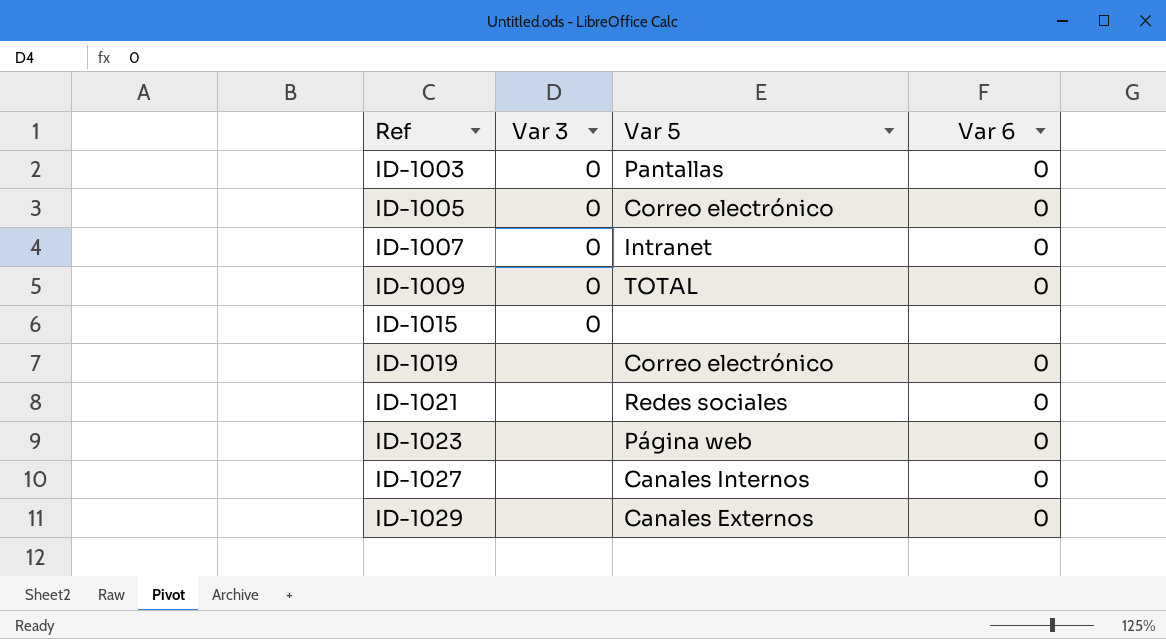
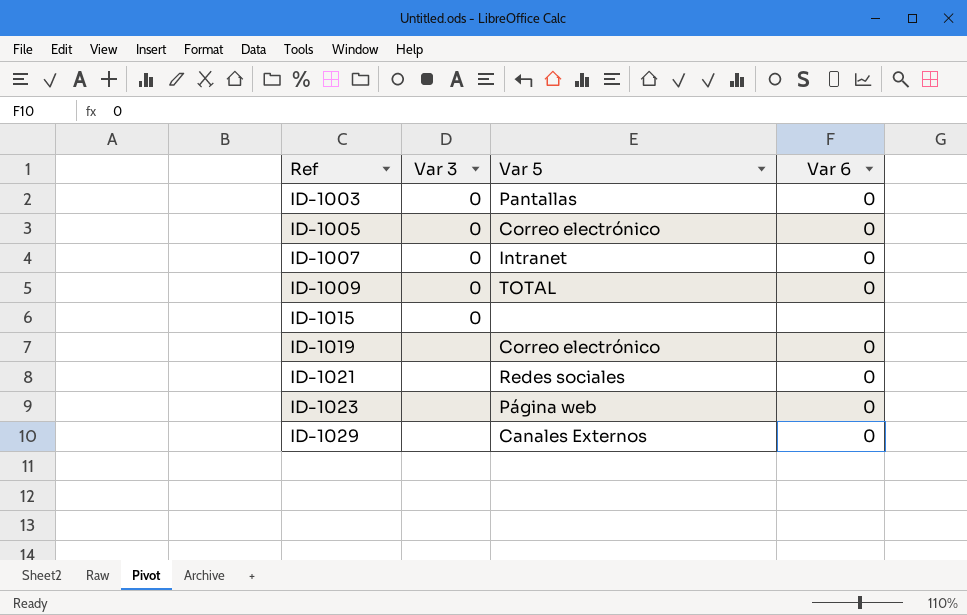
row ID-1027: none | Canales Internos | 0 -> none

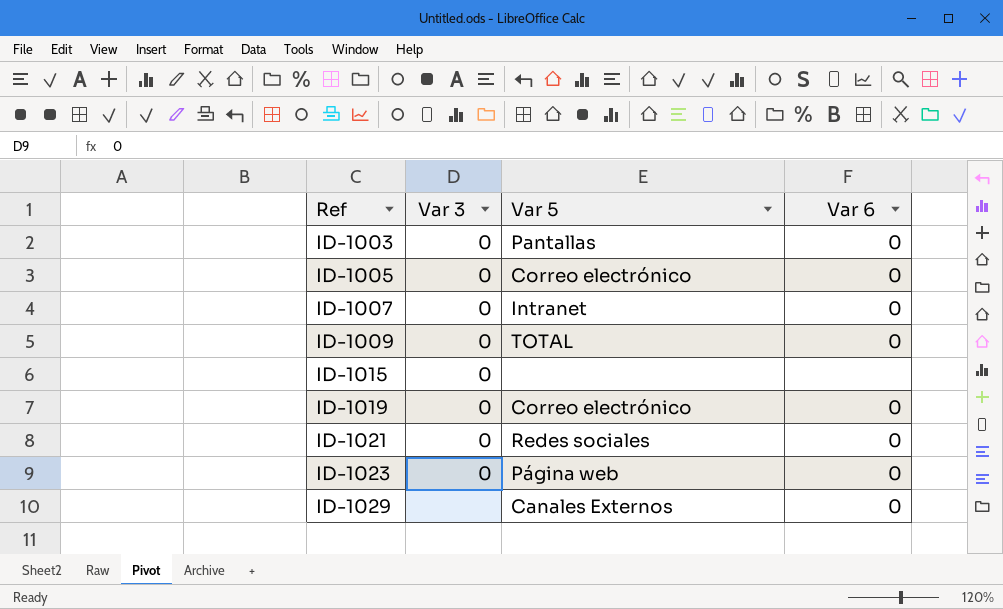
ID-1019 | Var 3: none -> 0
ID-1021 | Var 3: none -> 0
ID-1023 | Var 3: none -> 0

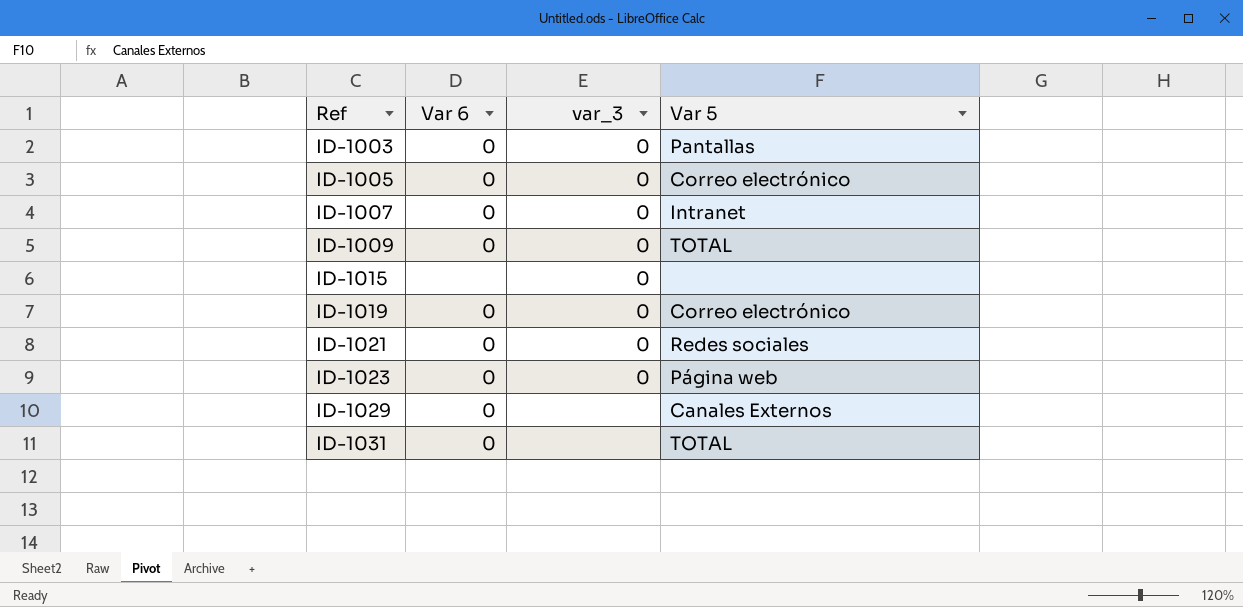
column Var 6 | position: 4 -> 2
column name: Var 3 -> var_3
row ID-1031: none -> 0 | none | TOTAL

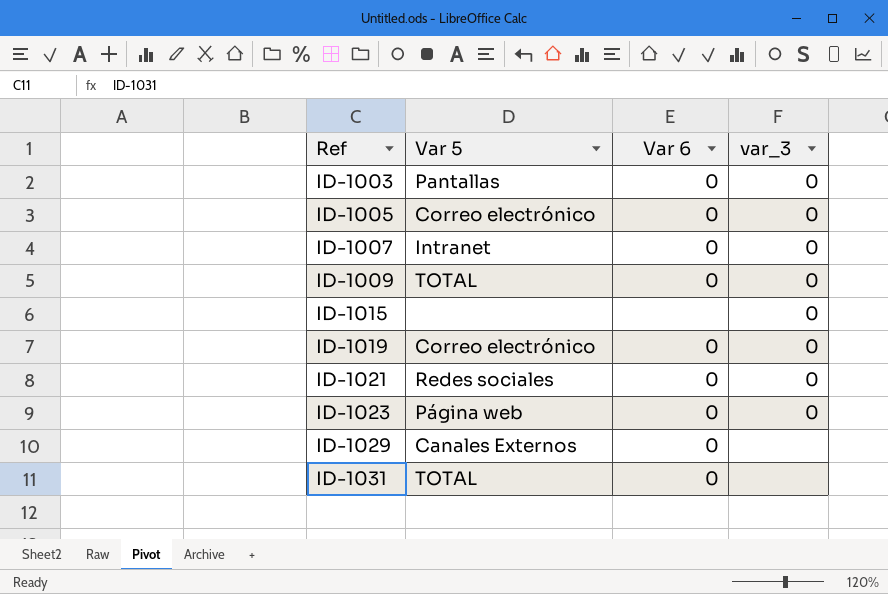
column Var 5 | position: 4 -> 2

